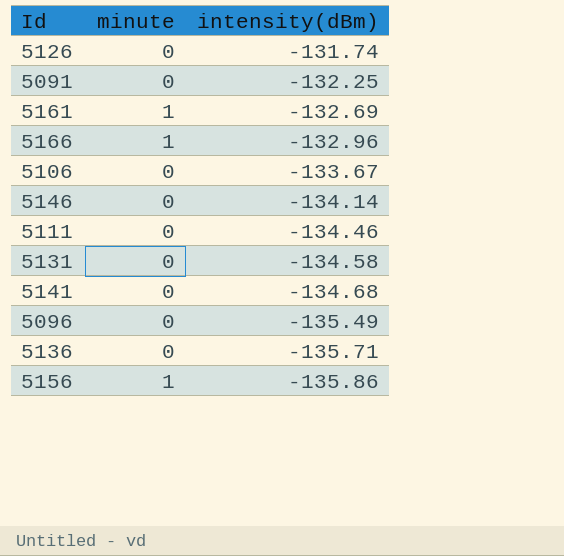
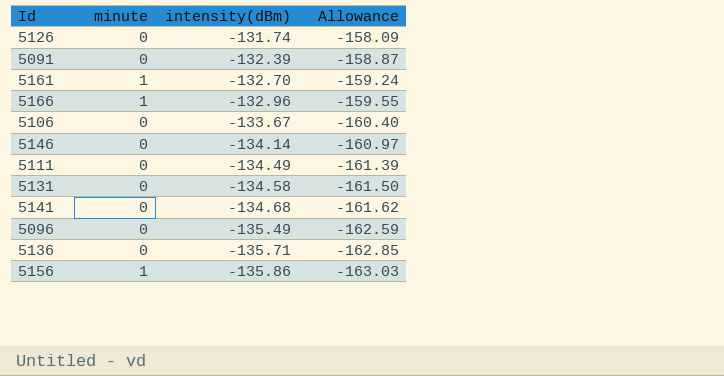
column Allowance | formula: none -> [intensity(dBm)] * 1.2
5091 | intensity(dBm): -132.25 -> -132.39
5161 | intensity(dBm): -132.69 -> -132.70
5111 | intensity(dBm): -134.46 -> -134.49

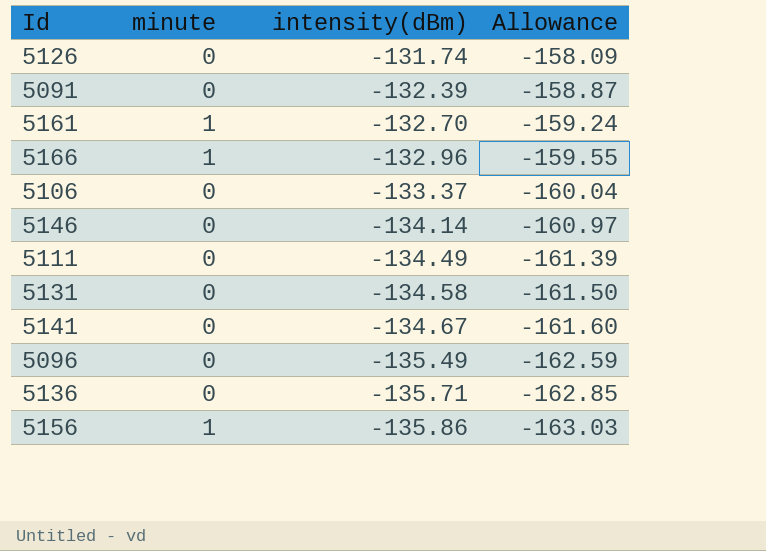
5106 | intensity(dBm): -133.67 -> -133.37
5106 | Allowance: -160.40 -> -160.04
5141 | intensity(dBm): -134.68 -> -134.67
5141 | Allowance: -161.62 -> -161.60

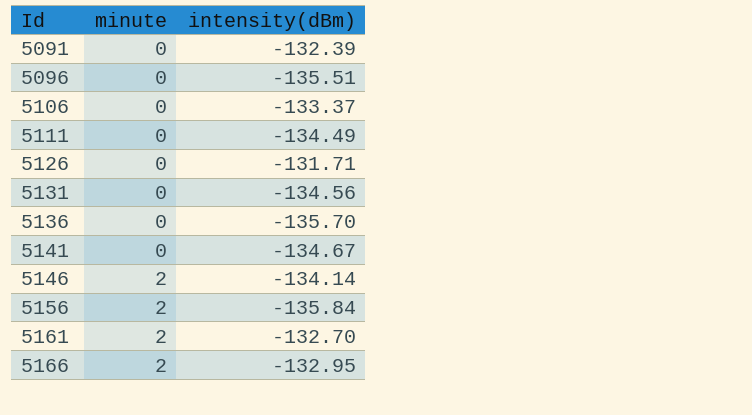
row order: intensity(dBm) descending -> Id ascending
column Allowance | formula: [intensity(dBm)] * 1.2 -> none
5096 | intensity(dBm): -135.49 -> -135.51
5126 | intensity(dBm): -131.74 -> -131.71
5131 | intensity(dBm): -134.58 -> -134.56
5136 | intensity(dBm): -135.71 -> -135.70
5146 | minute: 0 -> 2
5156 | minute: 1 -> 2
5156 | intensity(dBm): -135.86 -> -135.84
5161 | minute: 1 -> 2
5166 | minute: 1 -> 2
5166 | intensity(dBm): -132.96 -> -132.95

